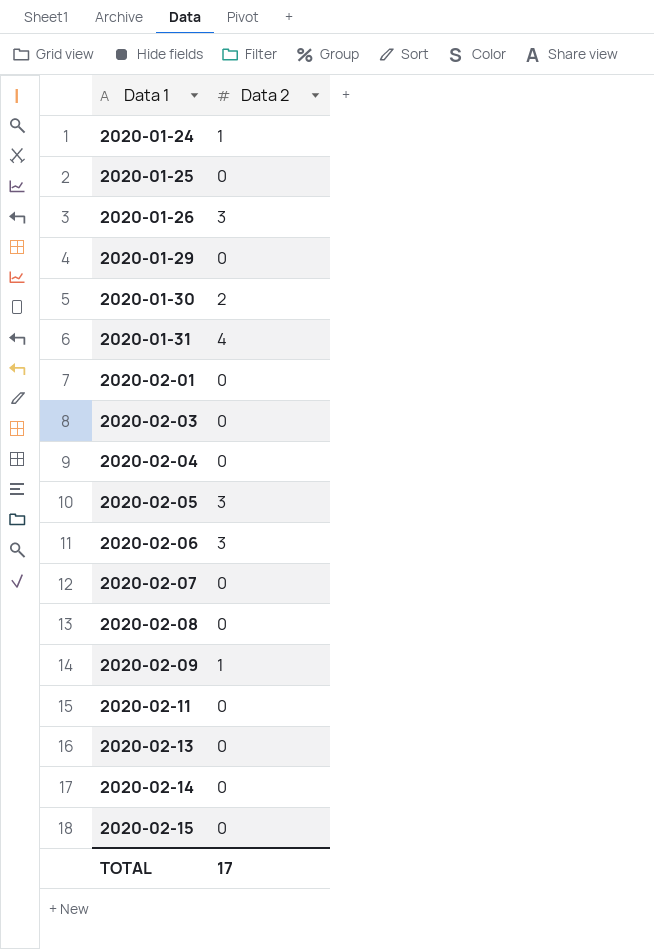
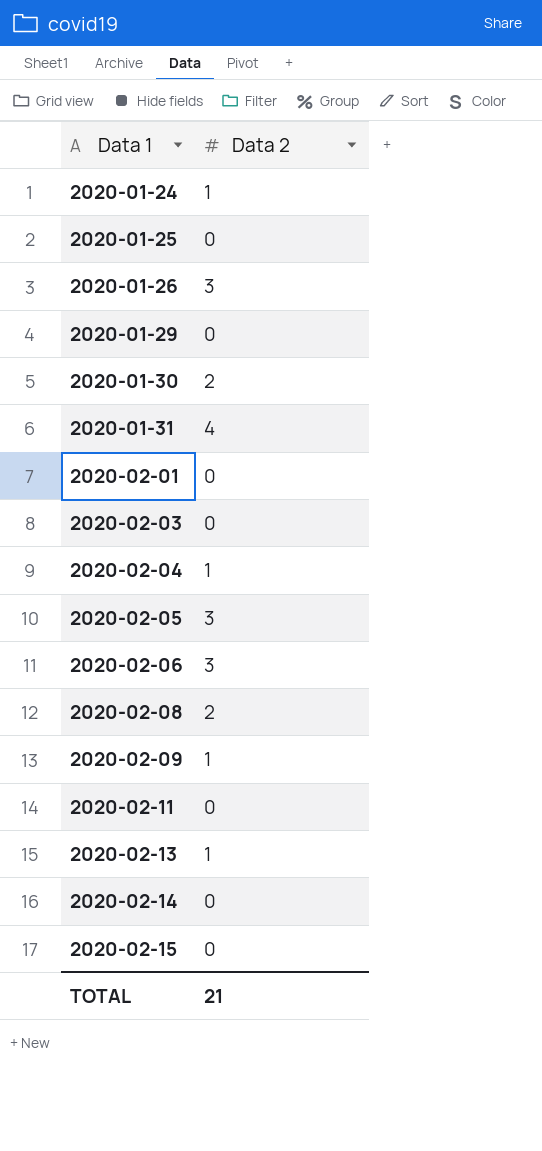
row 2020-02-07: 0 -> none
2020-02-04 | Data 2: 0 -> 1
2020-02-08 | Data 2: 0 -> 2
2020-02-13 | Data 2: 0 -> 1
TOTAL | Data 2: 17 -> 21

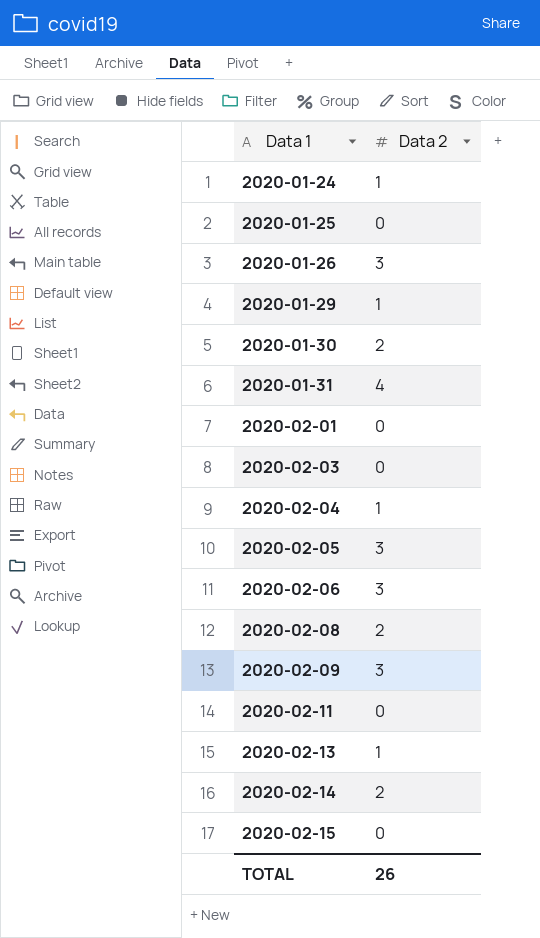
2020-01-29 | Data 2: 0 -> 1
2020-02-09 | Data 2: 1 -> 3
2020-02-14 | Data 2: 0 -> 2
TOTAL | Data 2: 21 -> 26

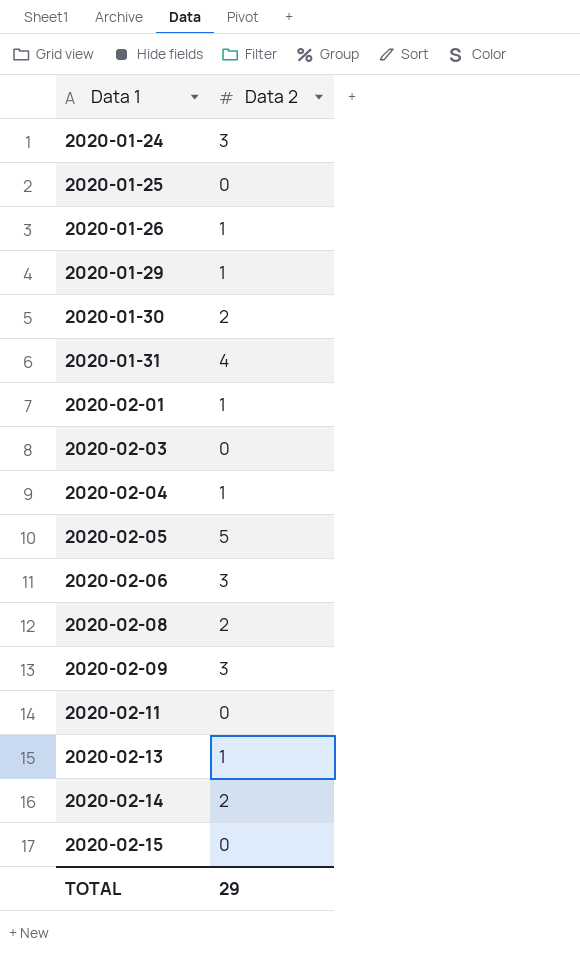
2020-01-24 | Data 2: 1 -> 3
2020-01-26 | Data 2: 3 -> 1
2020-02-01 | Data 2: 0 -> 1
2020-02-05 | Data 2: 3 -> 5
TOTAL | Data 2: 26 -> 29

